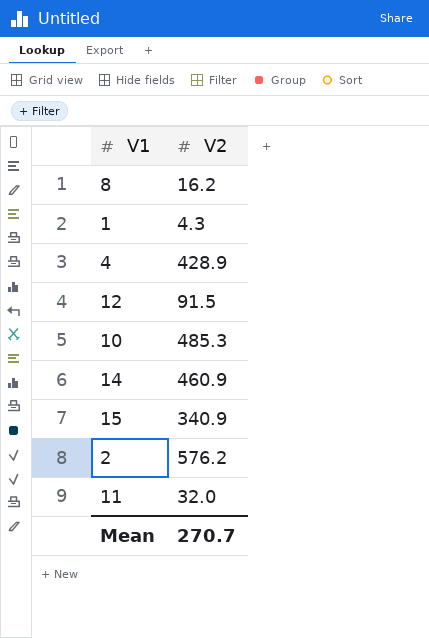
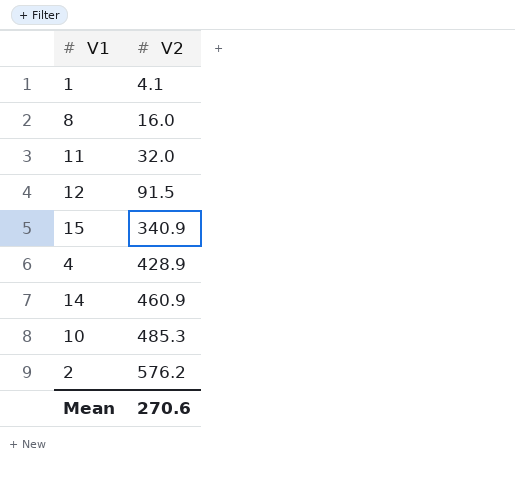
row order: none -> V2 ascending
1 | V2: 4.3 -> 4.1
8 | V2: 16.2 -> 16.0
Mean | V2: 270.7 -> 270.6

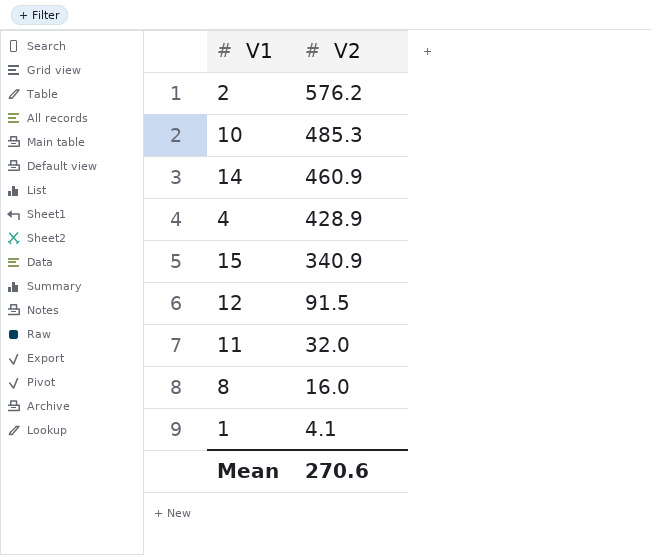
row order: V2 ascending -> V2 descending

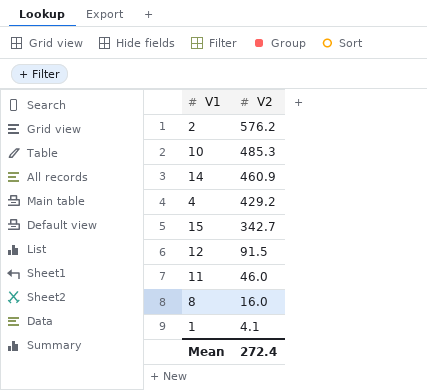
4 | V2: 428.9 -> 429.2
15 | V2: 340.9 -> 342.7
11 | V2: 32.0 -> 46.0
Mean | V2: 270.6 -> 272.4

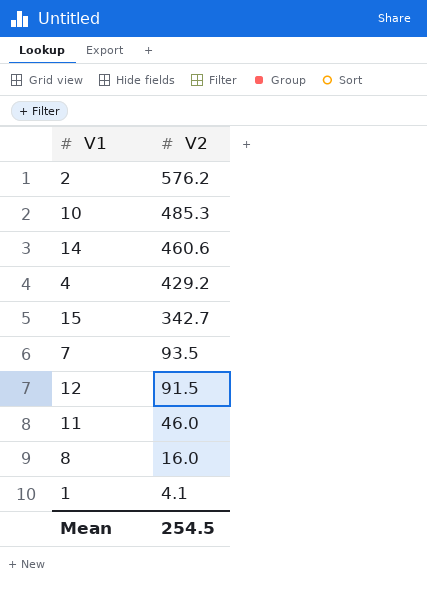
14 | V2: 460.9 -> 460.6
row 7: none -> 93.5
Mean | V2: 272.4 -> 254.5

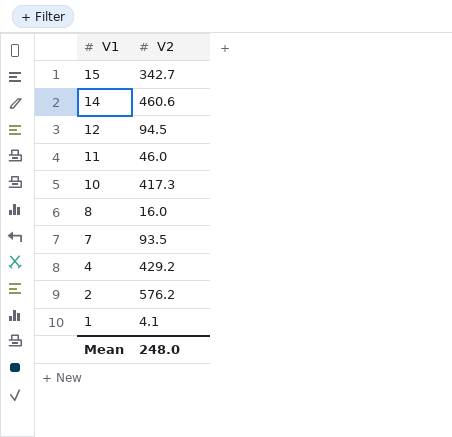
row order: V2 descending -> V1 descending
12 | V2: 91.5 -> 94.5
10 | V2: 485.3 -> 417.3
Mean | V2: 254.5 -> 248.0

